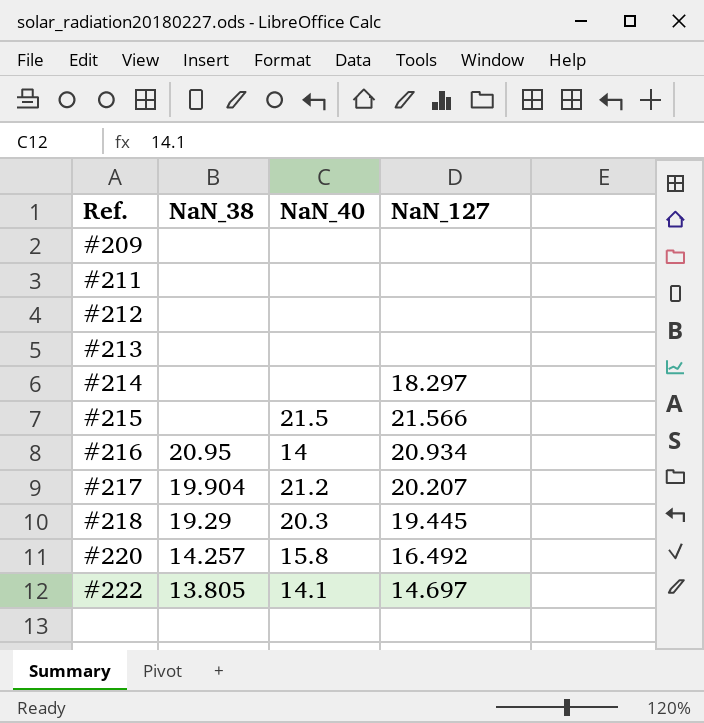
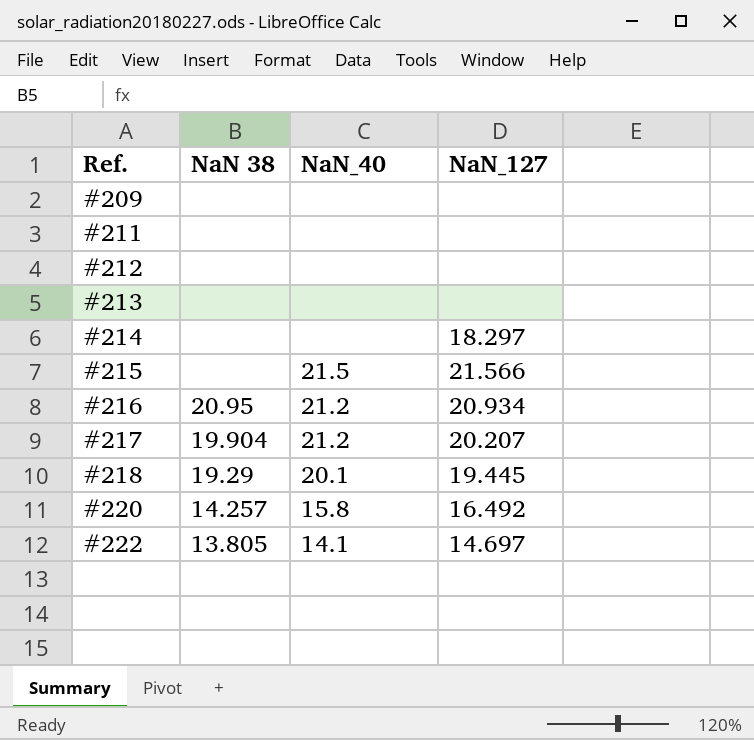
column name: NaN_38 -> NaN 38
#216 | NaN_40: 14 -> 21.2
#218 | NaN_40: 20.3 -> 20.1

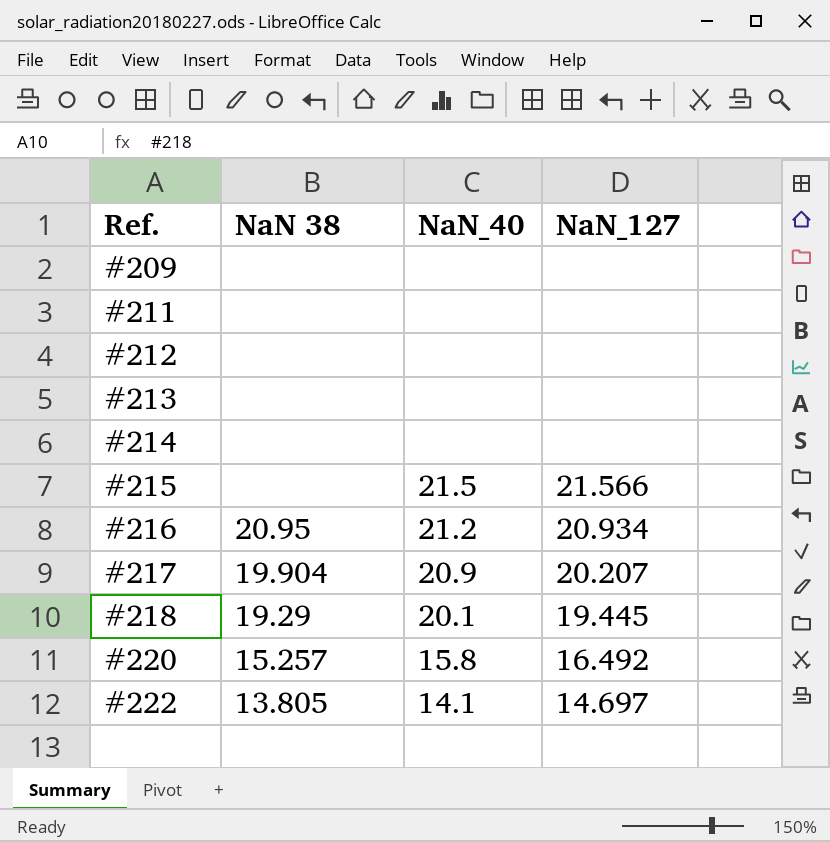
#214 | NaN_127: 18.297 -> none
#217 | NaN_40: 21.2 -> 20.9
#220 | NaN 38: 14.257 -> 15.257

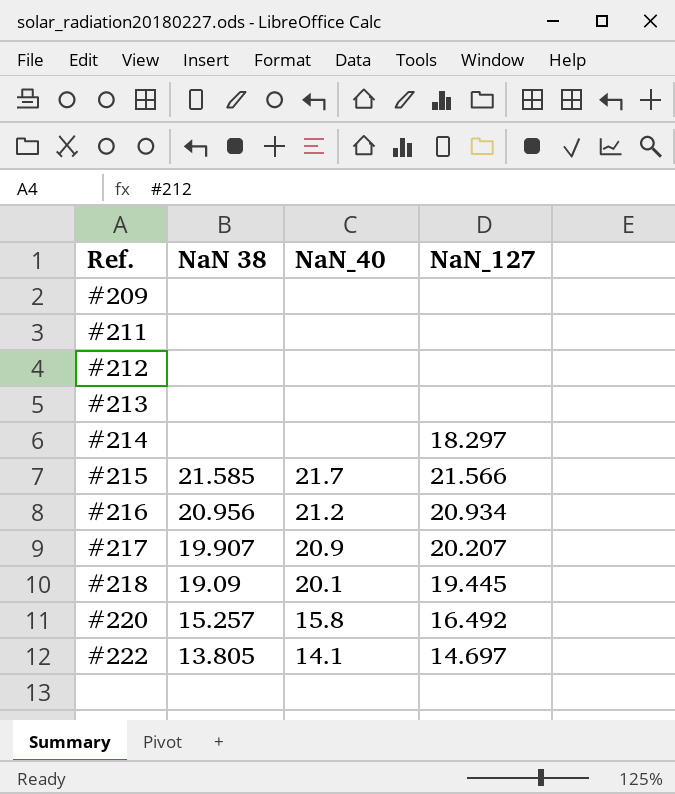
#214 | NaN_127: none -> 18.297
#215 | NaN 38: none -> 21.585
#215 | NaN_40: 21.5 -> 21.7
#216 | NaN 38: 20.95 -> 20.956
#217 | NaN 38: 19.904 -> 19.907
#218 | NaN 38: 19.29 -> 19.09

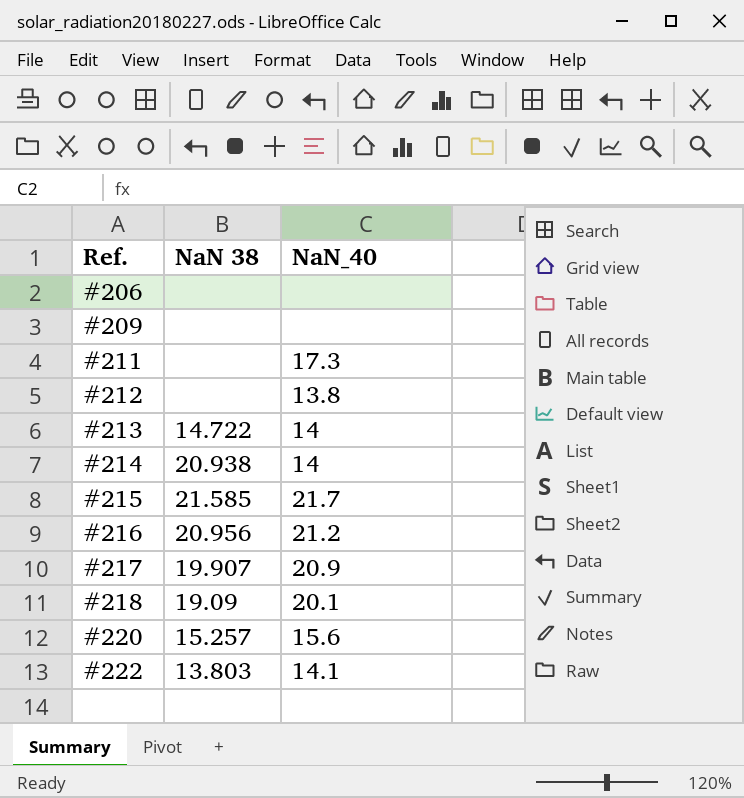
column NaN_127 | position: 4 -> none
row #206: none -> none | none
#211 | NaN_40: none -> 17.3
#212 | NaN_40: none -> 13.8
#213 | NaN 38: none -> 14.722
#213 | NaN_40: none -> 14
#214 | NaN 38: none -> 20.938
#214 | NaN_40: none -> 14
#220 | NaN_40: 15.8 -> 15.6
#222 | NaN 38: 13.805 -> 13.803

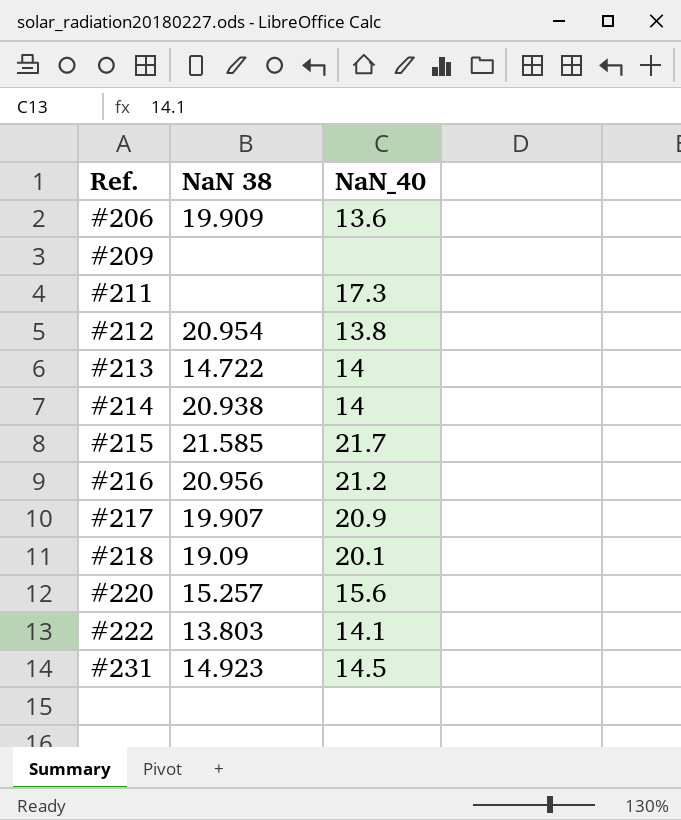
#206 | NaN 38: none -> 19.909
#206 | NaN_40: none -> 13.6
#212 | NaN 38: none -> 20.954
row #231: none -> 14.923 | 14.5

